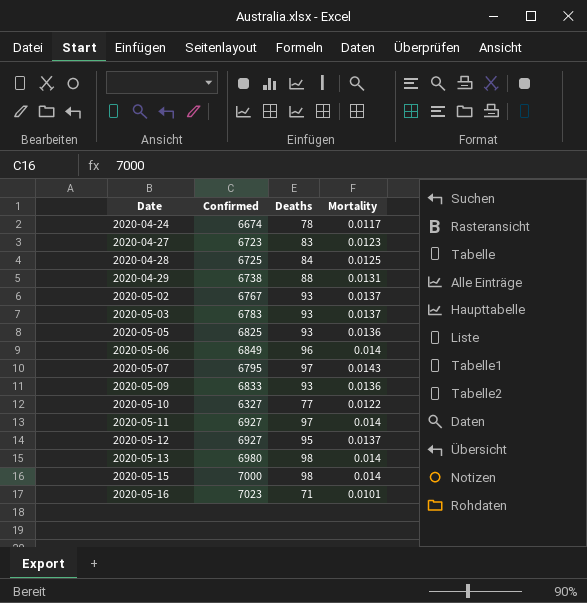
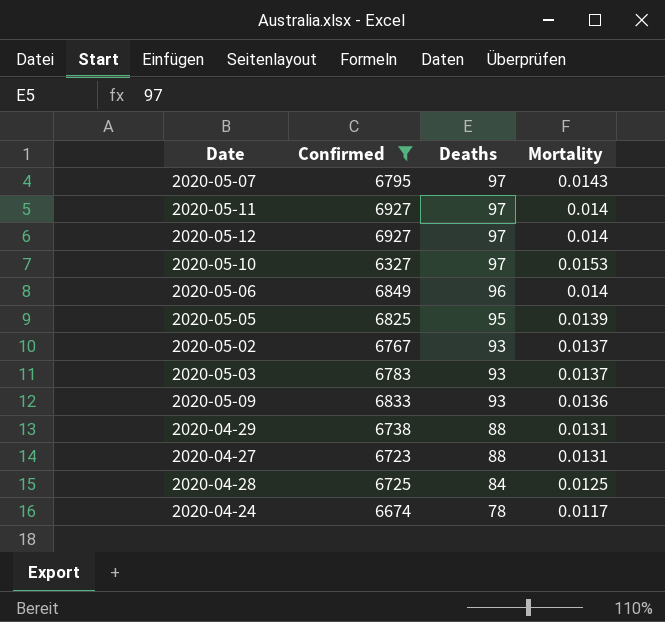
filter: none -> Confirmed <= 6927
row order: Date ascending -> Deaths descending
2020-05-12 | Deaths: 95 -> 97
2020-05-12 | Mortality: 0.0137 -> 0.014
2020-05-10 | Deaths: 77 -> 97
2020-05-10 | Mortality: 0.0122 -> 0.0153
2020-05-05 | Deaths: 93 -> 95
2020-05-05 | Mortality: 0.0136 -> 0.0139
2020-04-27 | Deaths: 83 -> 88
2020-04-27 | Mortality: 0.0123 -> 0.0131

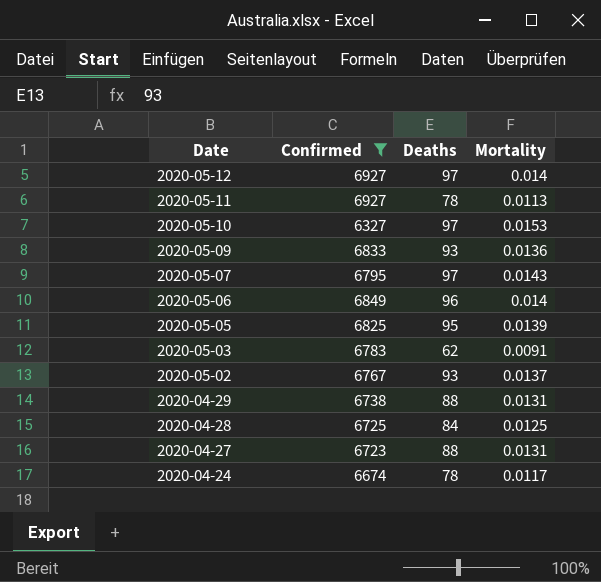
row order: Deaths descending -> Date descending
2020-05-11 | Deaths: 97 -> 78
2020-05-11 | Mortality: 0.014 -> 0.0113
2020-05-03 | Deaths: 93 -> 62
2020-05-03 | Mortality: 0.0137 -> 0.0091

